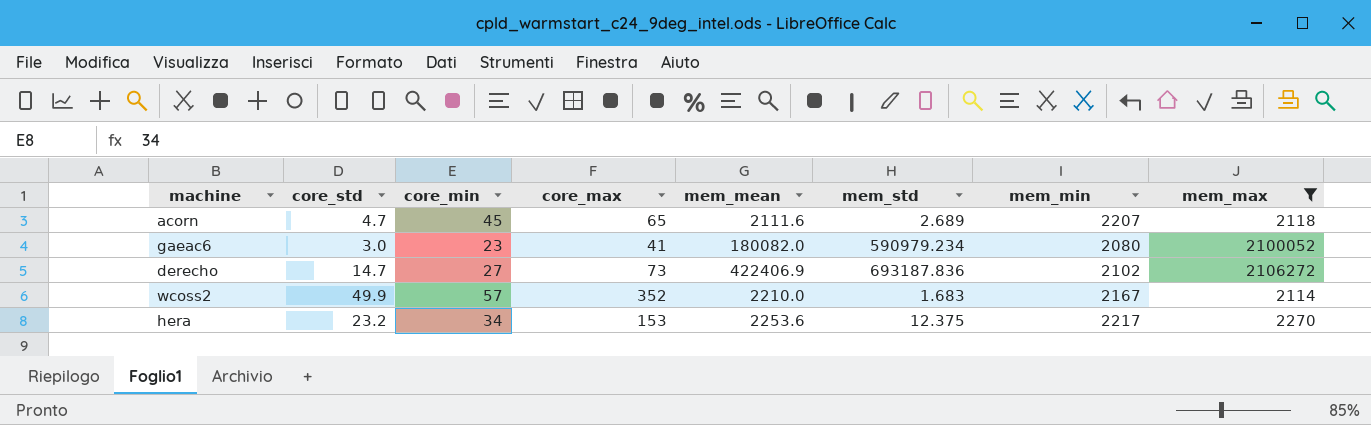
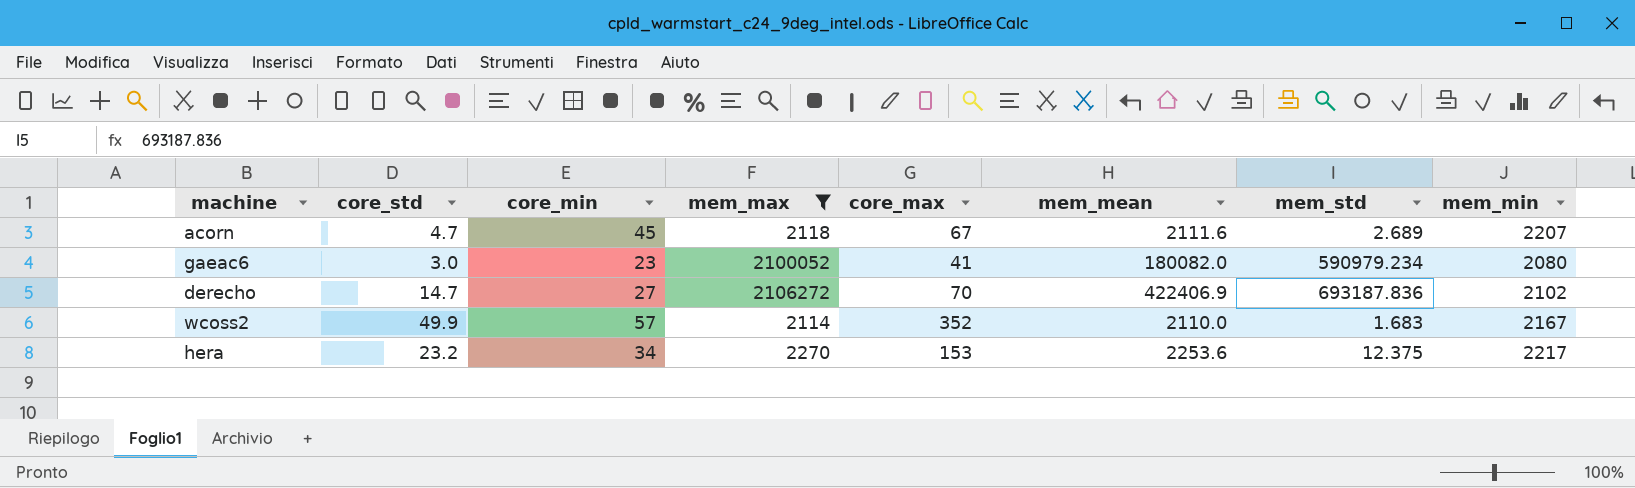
column mem_max | position: 8 -> 4
acorn | core_max: 65 -> 67
derecho | core_max: 73 -> 70
wcoss2 | mem_mean: 2210.0 -> 2110.0

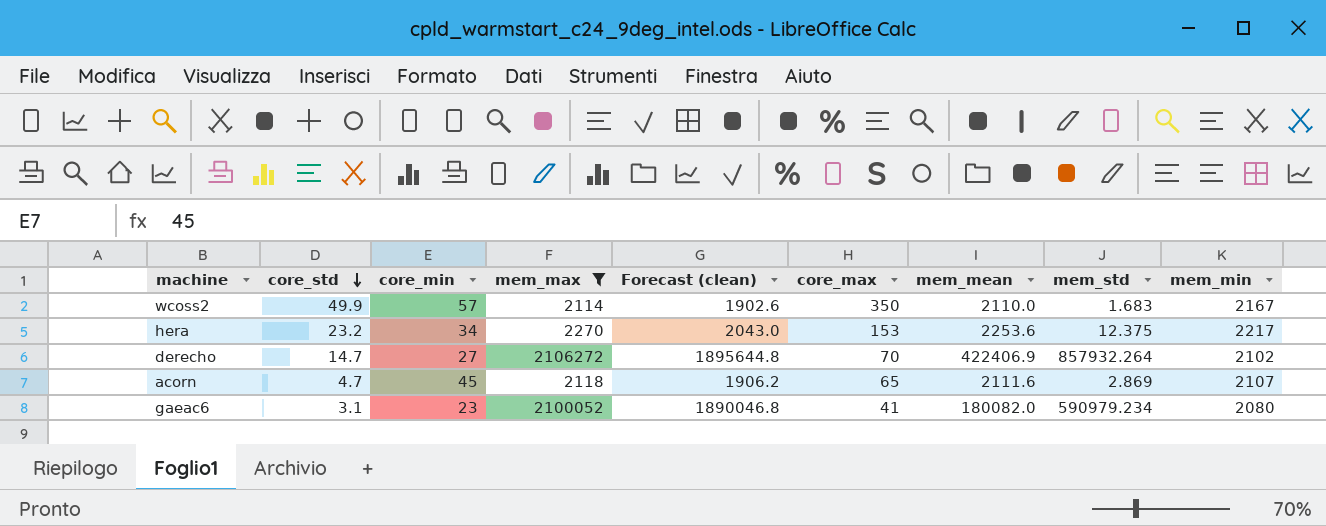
row order: none -> core_std descending
column Forecast (clean) | formula: none -> [mem_max] * 0.9
wcoss2 | core_max: 352 -> 350
derecho | mem_std: 693187.836 -> 857932.264
acorn | core_max: 67 -> 65
acorn | mem_std: 2.689 -> 2.869
acorn | mem_min: 2207 -> 2107
gaeac6 | core_std: 3.0 -> 3.1

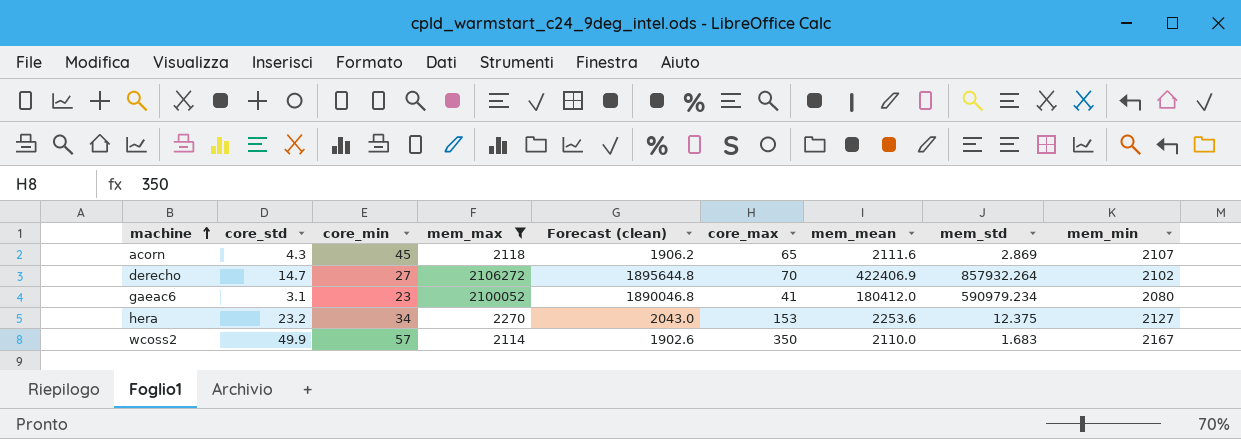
row order: core_std descending -> machine ascending
acorn | core_std: 4.7 -> 4.3
gaeac6 | mem_mean: 180082.0 -> 180412.0
hera | mem_min: 2217 -> 2127

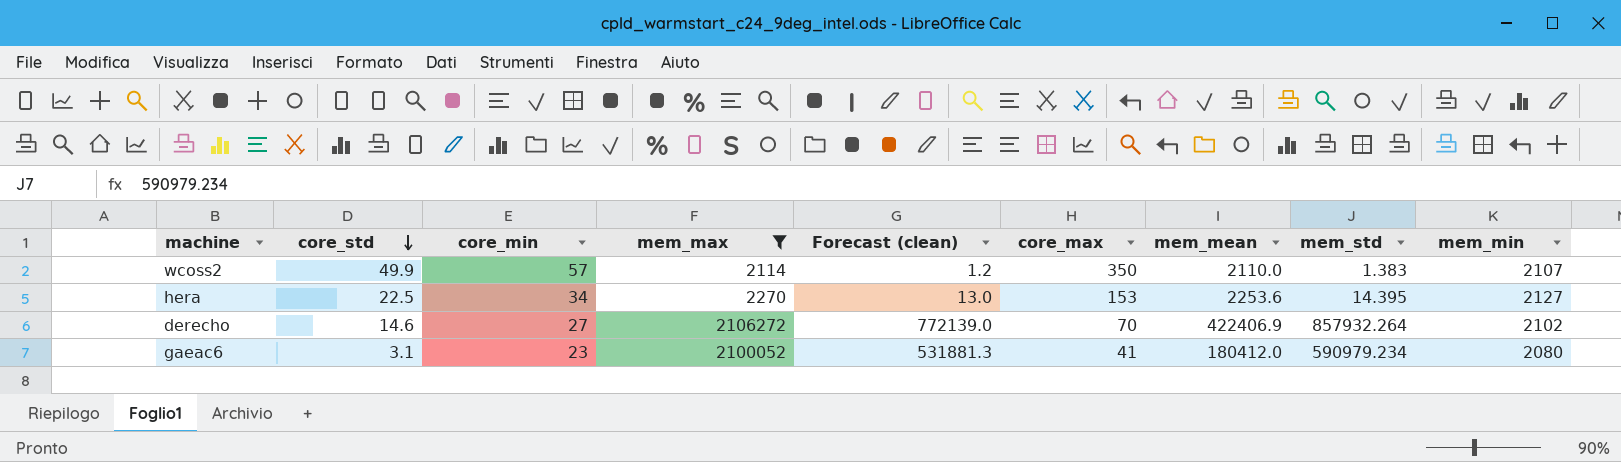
row order: machine ascending -> core_std descending
column Forecast (clean) | formula: [mem_max] * 0.9 -> [mem_std] * 0.9
row acorn: 4.3 | 45 | 2118 | 1906.2 | 65 | 2111.6 | 2.869 | 2107 -> none
wcoss2 | mem_std: 1.683 -> 1.383
wcoss2 | mem_min: 2167 -> 2107
hera | core_std: 23.2 -> 22.5
hera | mem_std: 12.375 -> 14.395
derecho | core_std: 14.7 -> 14.6

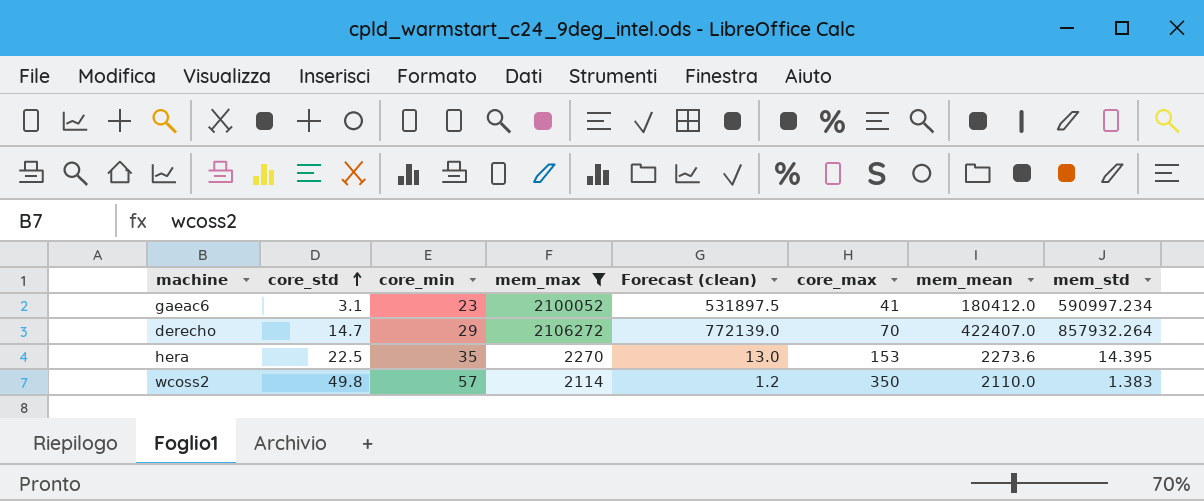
row order: core_std descending -> core_std ascending
column mem_min | position: 9 -> none
gaeac6 | Forecast (clean): 531881.3 -> 531897.5
gaeac6 | mem_std: 590979.234 -> 590997.234
derecho | core_std: 14.6 -> 14.7
derecho | core_min: 27 -> 29
derecho | mem_mean: 422406.9 -> 422407.0
hera | core_min: 34 -> 35
hera | mem_mean: 2253.6 -> 2273.6
wcoss2 | core_std: 49.9 -> 49.8

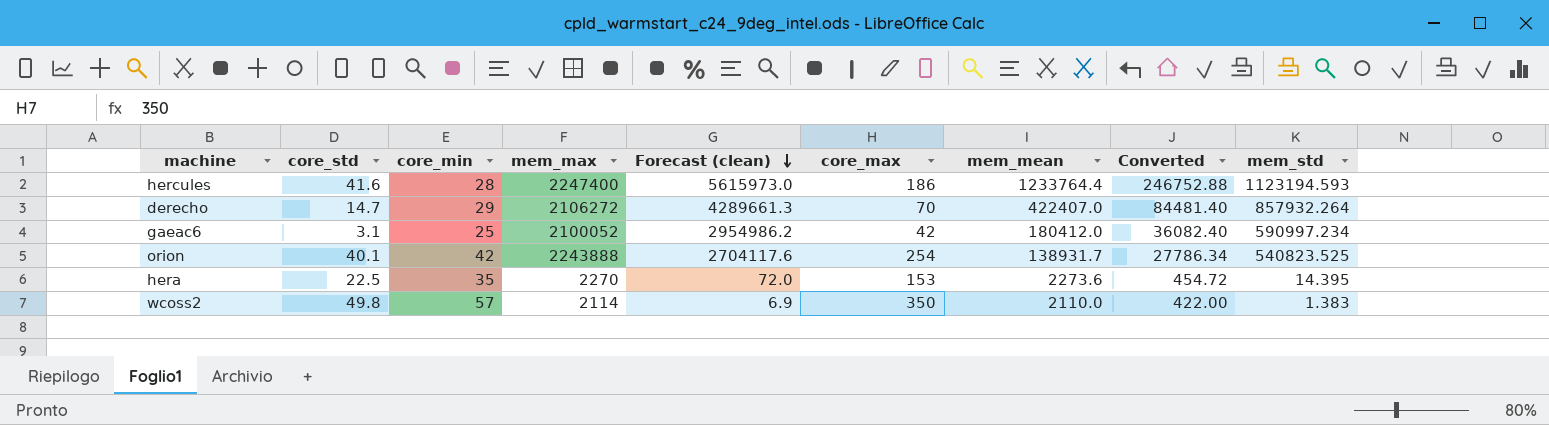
filter: mem_max <= 2106272 -> none
row order: core_std ascending -> Forecast (clean) descending
column Forecast (clean) | formula: [mem_std] * 0.9 -> [mem_std] * 5
column Converted | formula: none -> [mem_mean] * 0.2
gaeac6 | core_min: 23 -> 25
gaeac6 | core_max: 41 -> 42

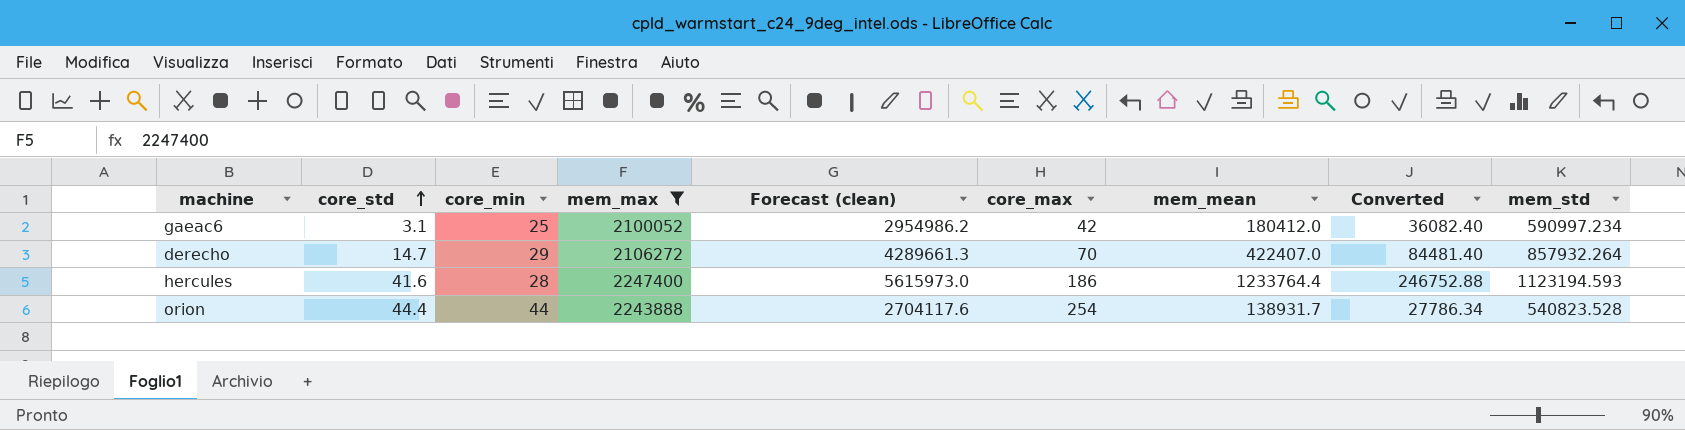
filter: none -> mem_max >= 2100052
row order: Forecast (clean) descending -> core_std ascending
orion | core_std: 40.1 -> 44.4
orion | core_min: 42 -> 44
orion | mem_std: 540823.525 -> 540823.528

